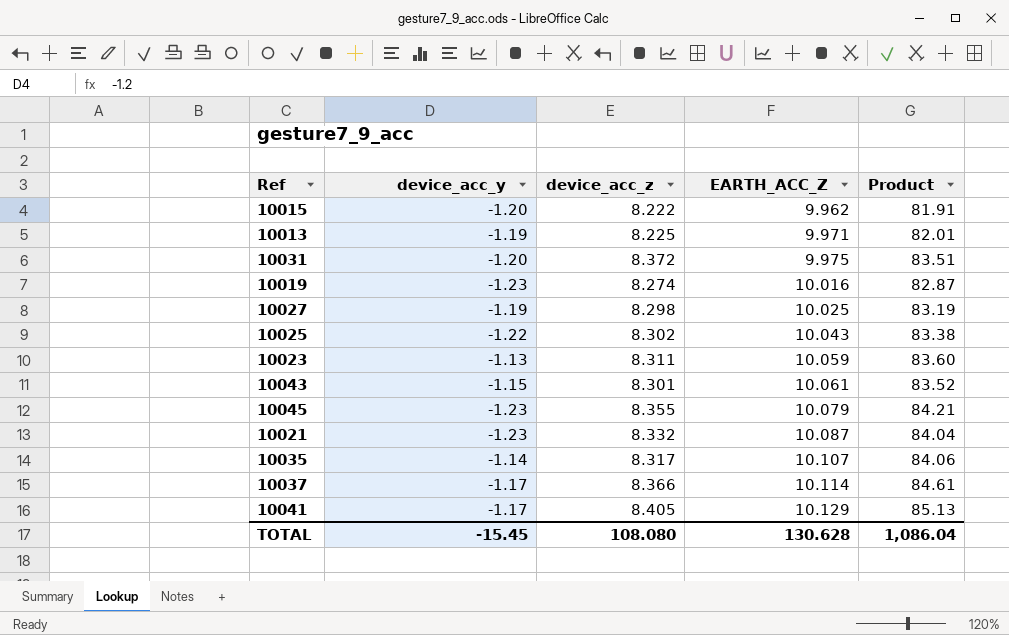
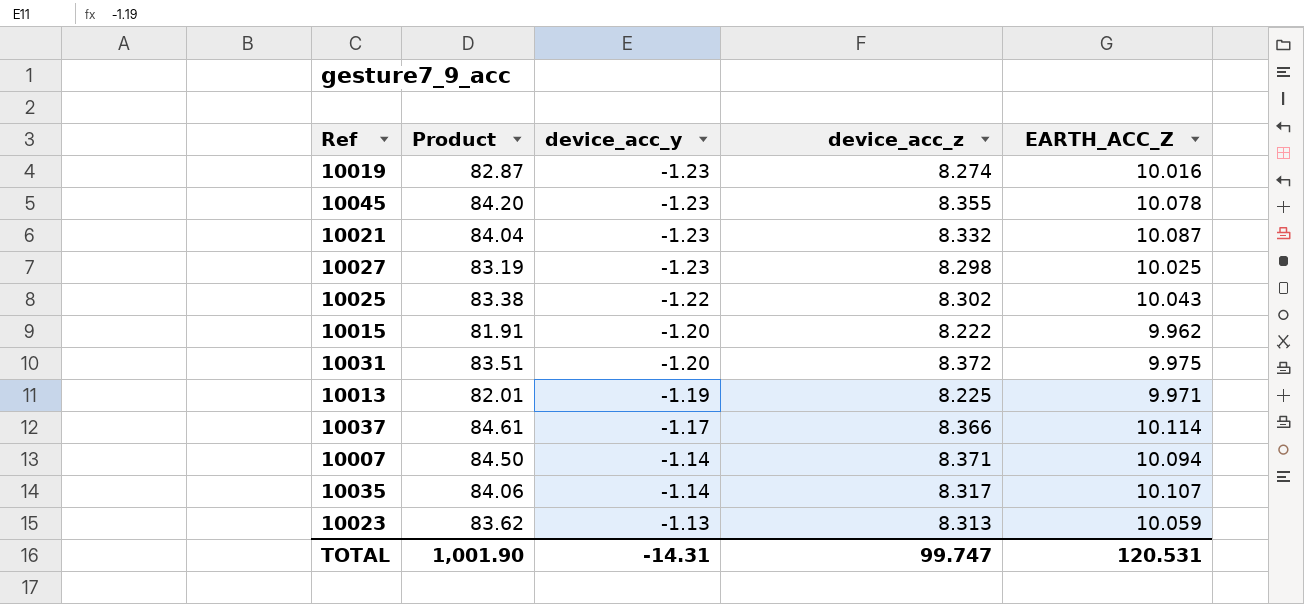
row order: EARTH_ACC_Z ascending -> device_acc_y ascending
column Product | position: 5 -> 2
row 10043: -1.15 | 8.301 | 10.061 | 83.52 -> none
row 10041: -1.17 | 8.405 | 10.129 | 85.13 -> none
10045 | Product: 84.21 -> 84.20
10045 | EARTH_ACC_Z: 10.079 -> 10.078
10027 | device_acc_y: -1.19 -> -1.23
row 10007: none -> 84.50 | -1.14 | 8.371 | 10.094
10023 | Product: 83.60 -> 83.62
10023 | device_acc_z: 8.311 -> 8.313
TOTAL | Product: 1,086.04 -> 1,001.90
TOTAL | device_acc_y: -15.45 -> -14.31
TOTAL | device_acc_z: 108.080 -> 99.747
TOTAL | EARTH_ACC_Z: 130.628 -> 120.531

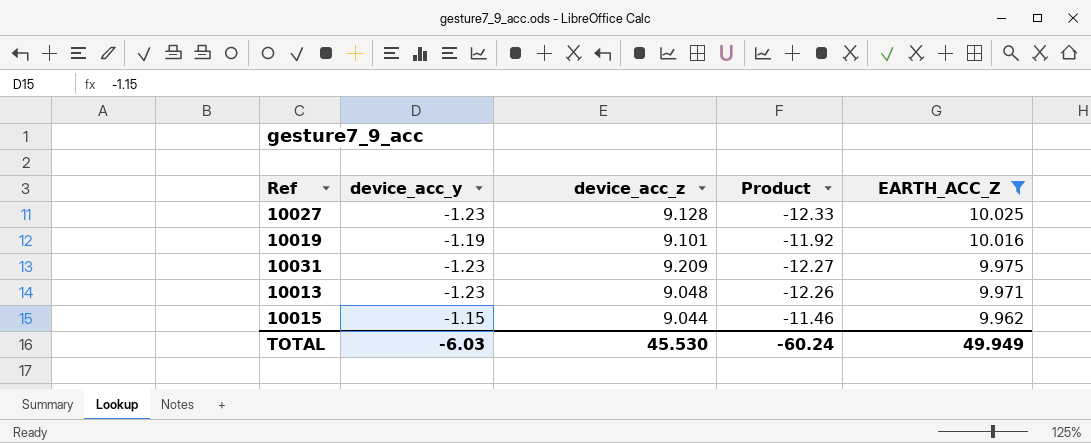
filter: none -> EARTH_ACC_Z <= 10.025
row order: device_acc_y ascending -> EARTH_ACC_Z descending
column Product | formula: [device_acc_z] * [EARTH_ACC_Z] -> [device_acc_y] * [EARTH_ACC_Z]
column Product | position: 2 -> 4
10027 | device_acc_z: 8.298 -> 9.128
10019 | device_acc_y: -1.23 -> -1.19
10019 | device_acc_z: 8.274 -> 9.101
10031 | device_acc_y: -1.20 -> -1.23
10031 | device_acc_z: 8.372 -> 9.209
10013 | device_acc_y: -1.19 -> -1.23
10013 | device_acc_z: 8.225 -> 9.048
10015 | device_acc_y: -1.20 -> -1.15
10015 | device_acc_z: 8.222 -> 9.044
TOTAL | device_acc_y: -14.31 -> -6.03
TOTAL | device_acc_z: 99.747 -> 45.530
TOTAL | Product: 1,001.90 -> -60.24
TOTAL | EARTH_ACC_Z: 120.531 -> 49.949

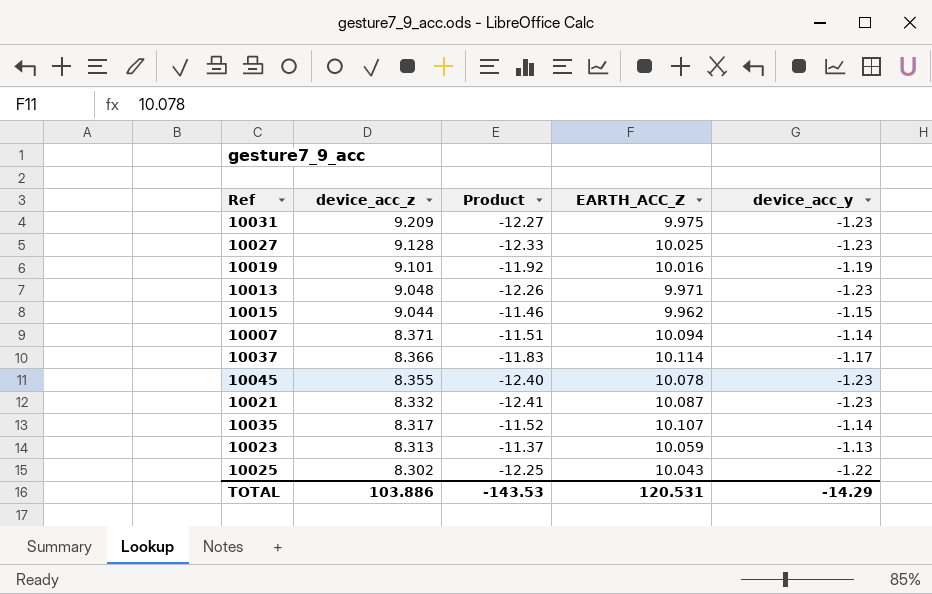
filter: EARTH_ACC_Z <= 10.025 -> none
row order: EARTH_ACC_Z descending -> device_acc_z descending
column device_acc_y | position: 2 -> 5
TOTAL | device_acc_z: 45.530 -> 103.886
TOTAL | Product: -60.24 -> -143.53
TOTAL | EARTH_ACC_Z: 49.949 -> 120.531
TOTAL | device_acc_y: -6.03 -> -14.29

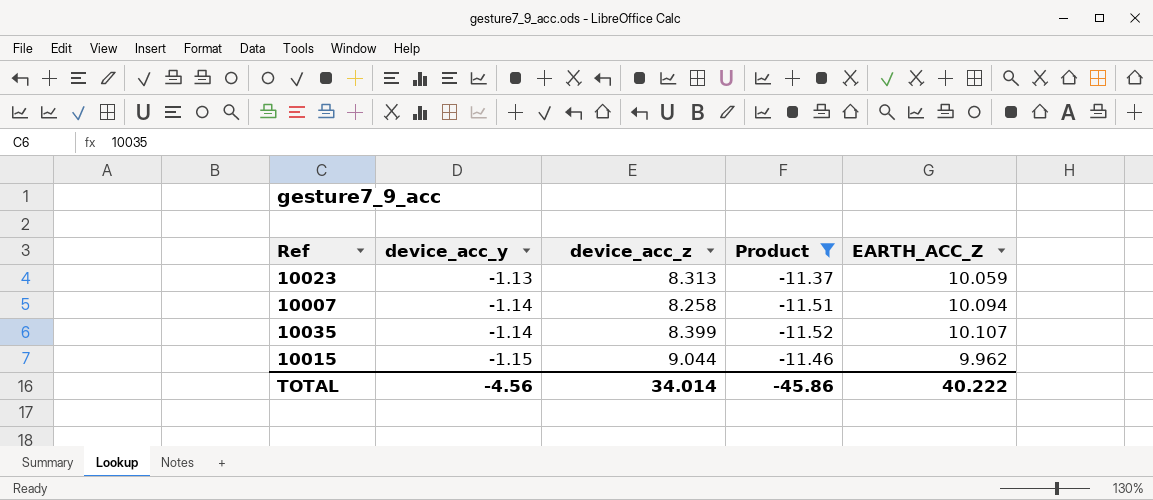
filter: none -> Product >= -11.52
row order: device_acc_z descending -> device_acc_y descending
column device_acc_y | position: 5 -> 2
10007 | device_acc_z: 8.371 -> 8.258
10035 | device_acc_z: 8.317 -> 8.399
TOTAL | device_acc_y: -14.29 -> -4.56
TOTAL | device_acc_z: 103.886 -> 34.014
TOTAL | Product: -143.53 -> -45.86
TOTAL | EARTH_ACC_Z: 120.531 -> 40.222

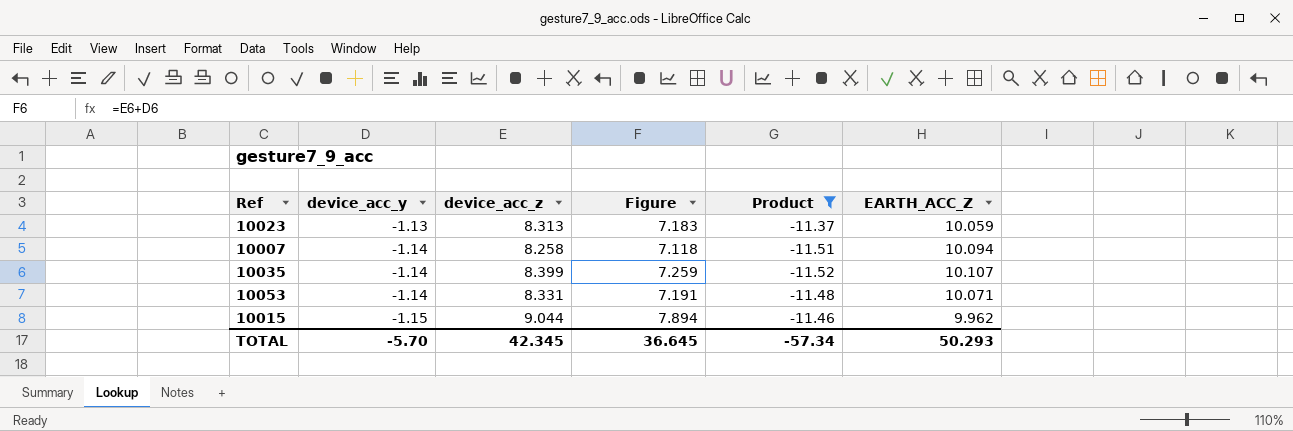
column Figure | formula: none -> [device_acc_y] + [device_acc_z]
row 10053: none -> -1.14 | 8.331 | 7.191 | -11.48 | 10.071
TOTAL | device_acc_y: -4.56 -> -5.70
TOTAL | device_acc_z: 34.014 -> 42.345
TOTAL | Product: -45.86 -> -57.34
TOTAL | EARTH_ACC_Z: 40.222 -> 50.293

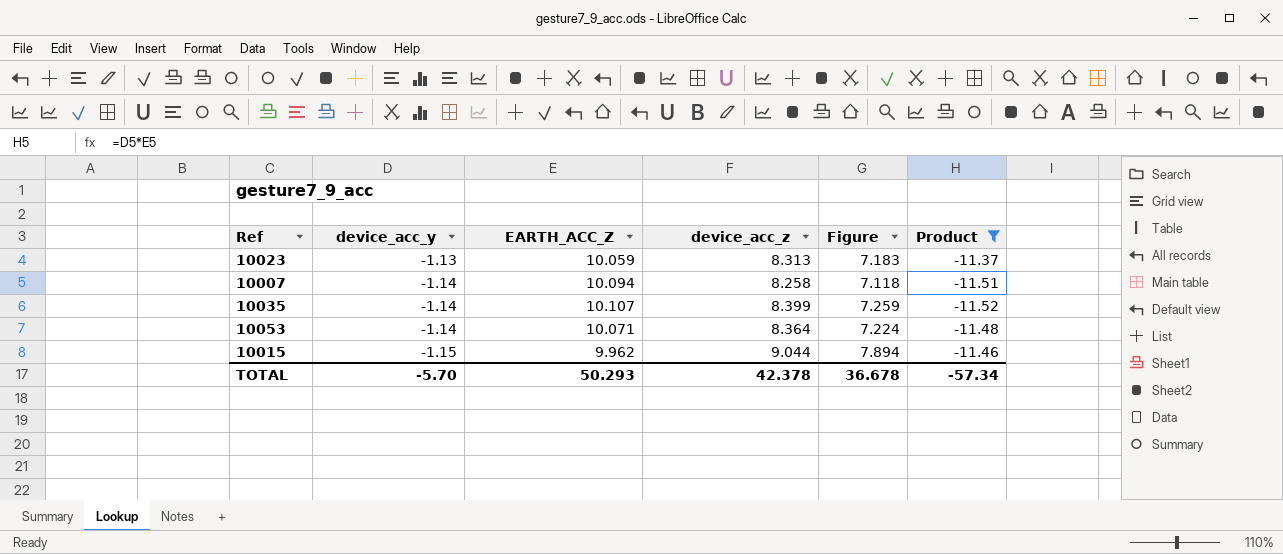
column EARTH_ACC_Z | position: 6 -> 3
10053 | device_acc_z: 8.331 -> 8.364
10053 | Figure: 7.191 -> 7.224
TOTAL | device_acc_z: 42.345 -> 42.378
TOTAL | Figure: 36.645 -> 36.678

